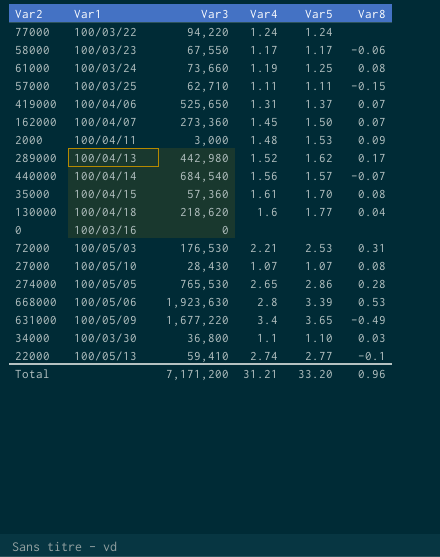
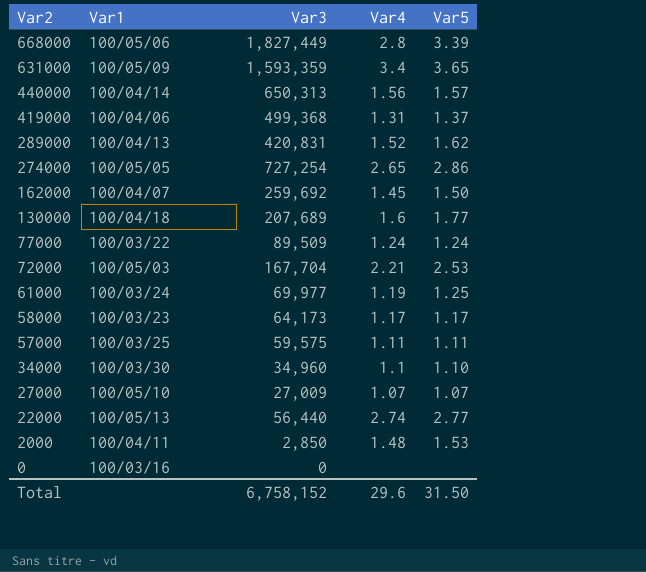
row order: none -> Var2 descending
column Var8 | position: 6 -> none
row 35000: 100/04/15 | 57,360 | 1.61 | 1.70 | 0.08 -> none
668000 | Var3: 1,923,630 -> 1,827,449
631000 | Var3: 1,677,220 -> 1,593,359
440000 | Var3: 684,540 -> 650,313
419000 | Var3: 525,650 -> 499,368
289000 | Var3: 442,980 -> 420,831
274000 | Var3: 765,530 -> 727,254
162000 | Var3: 273,360 -> 259,692
130000 | Var3: 218,620 -> 207,689
77000 | Var3: 94,220 -> 89,509
72000 | Var3: 176,530 -> 167,704
61000 | Var3: 73,660 -> 69,977
58000 | Var3: 67,550 -> 64,173
57000 | Var3: 62,710 -> 59,575
34000 | Var3: 36,800 -> 34,960
27000 | Var3: 28,430 -> 27,009
22000 | Var3: 59,410 -> 56,440
2000 | Var3: 3,000 -> 2,850
Total | Var3: 7,171,200 -> 6,758,152
Total | Var4: 31.21 -> 29.6
Total | Var5: 33.20 -> 31.50

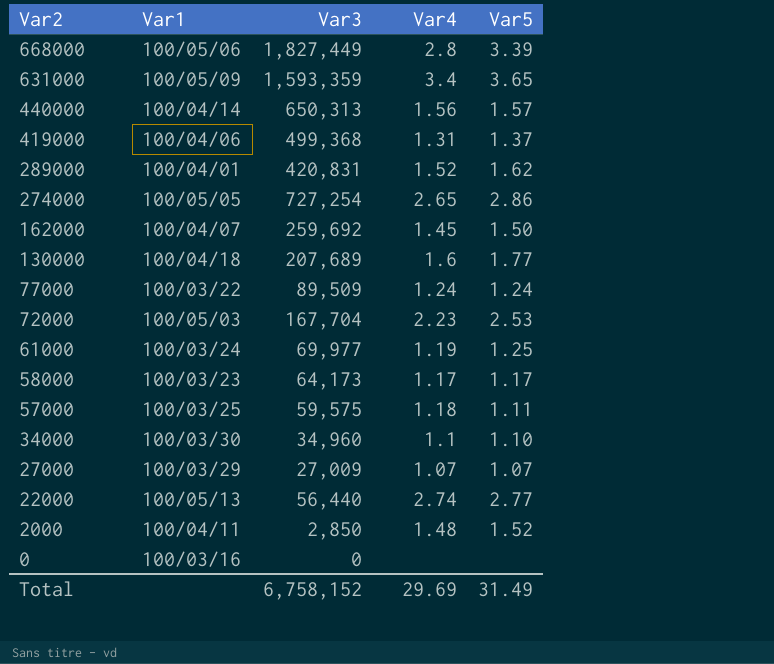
289000 | Var1: 100/04/13 -> 100/04/01
72000 | Var4: 2.21 -> 2.23
57000 | Var4: 1.11 -> 1.18
27000 | Var1: 100/05/10 -> 100/03/29
2000 | Var5: 1.53 -> 1.52
Total | Var4: 29.6 -> 29.69
Total | Var5: 31.50 -> 31.49

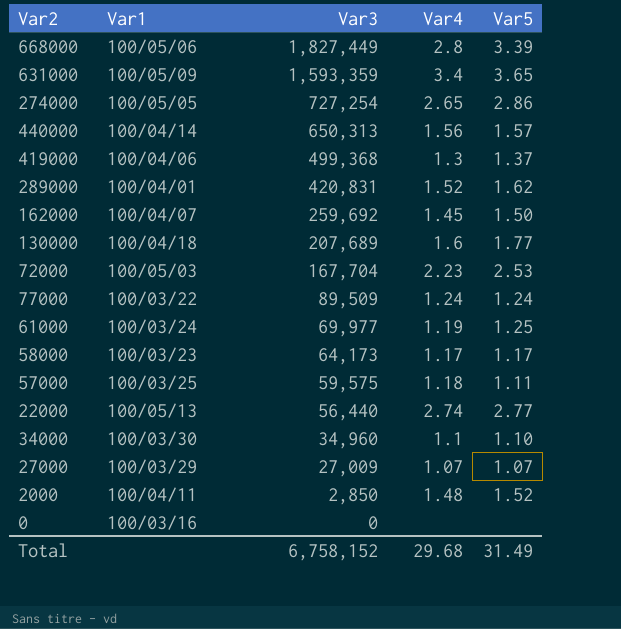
row order: Var2 descending -> Var3 descending
419000 | Var4: 1.31 -> 1.3
Total | Var4: 29.69 -> 29.68

